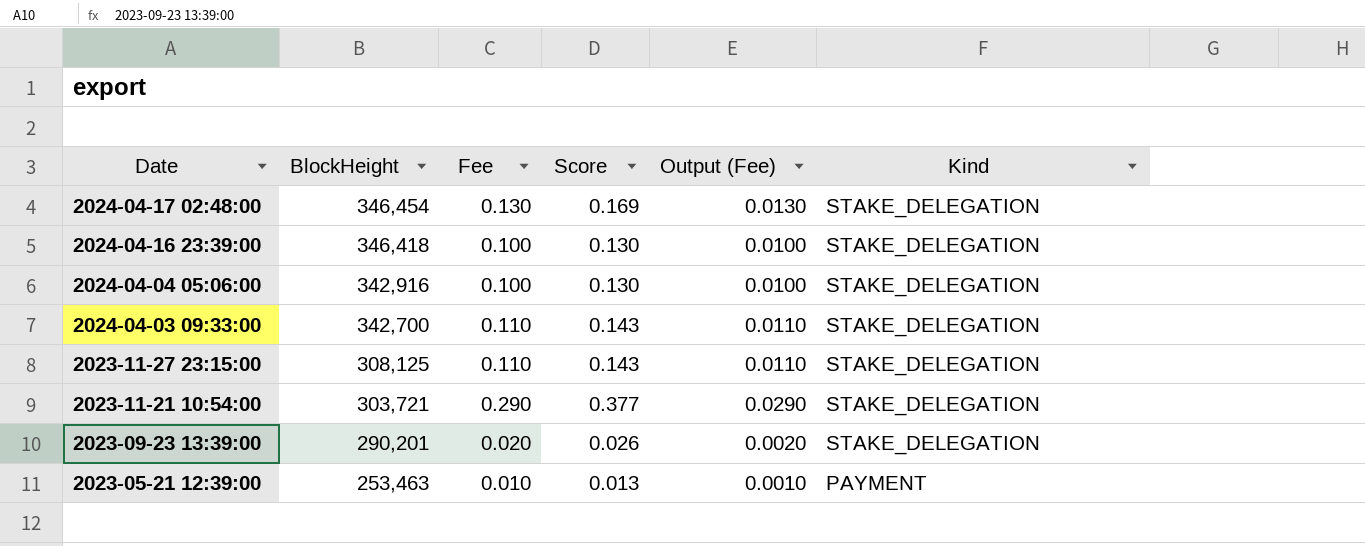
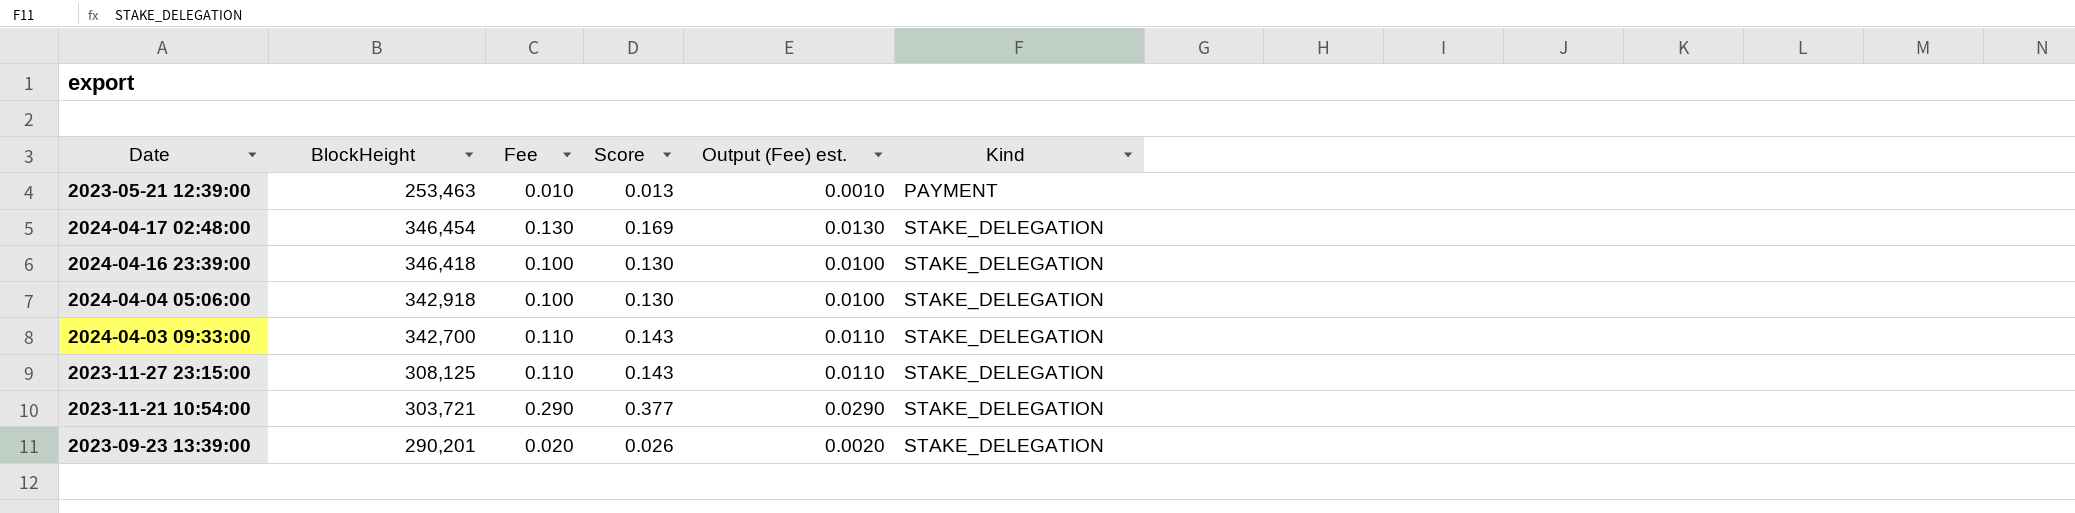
row order: Date descending -> Kind ascending
column name: Output (Fee) -> Output (Fee) est.
2024-04-04 05:06:00 | BlockHeight: 342,916 -> 342,918

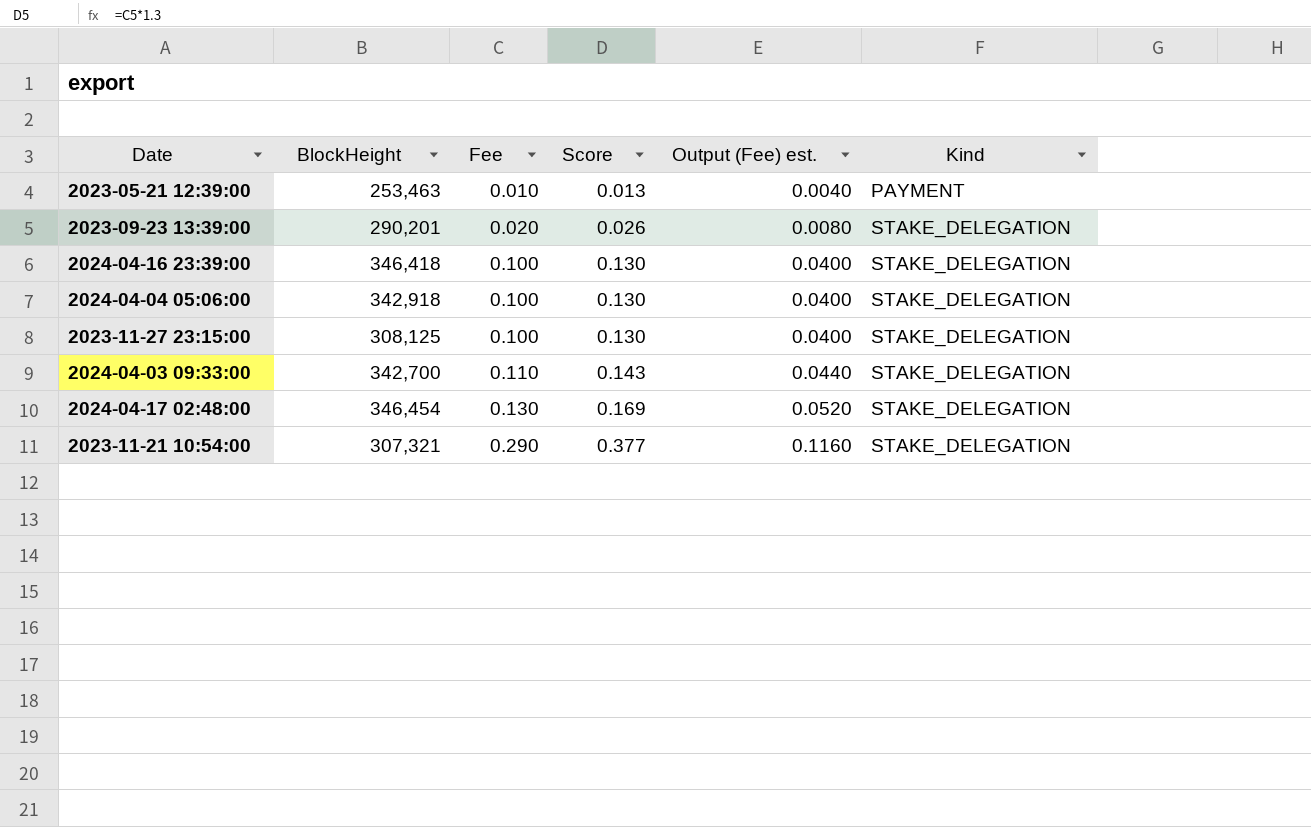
row order: Kind ascending -> Fee ascending
column Output (Fee) est. | formula: [Fee] * 0.1 -> [Fee] * 0.4
2023-11-27 23:15:00 | Fee: 0.110 -> 0.100
2023-11-27 23:15:00 | Score: 0.143 -> 0.130
2023-11-21 10:54:00 | BlockHeight: 303,721 -> 307,321

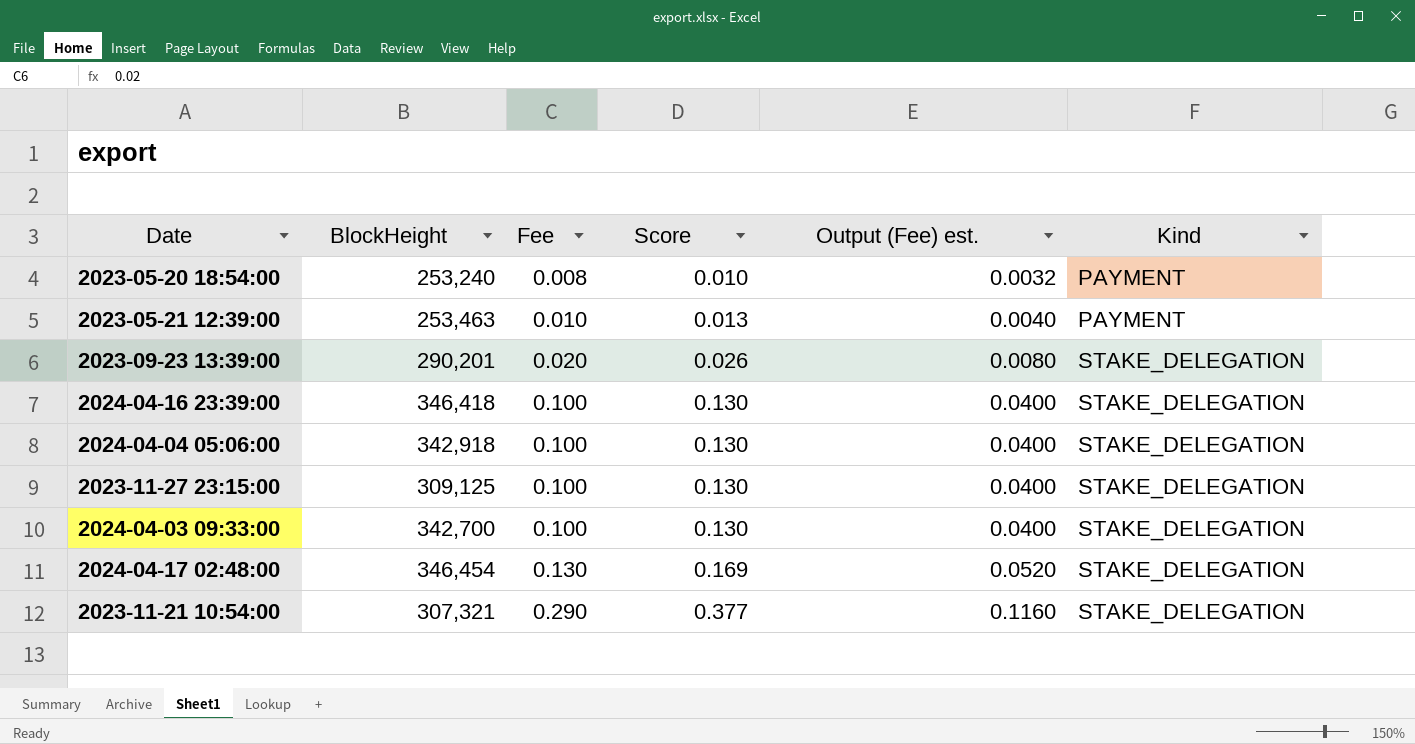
row 2023-05-20 18:54:00: none -> 253,240 | 0.008 | 0.010 | 0.0032 | PAYMENT
2023-11-27 23:15:00 | BlockHeight: 308,125 -> 309,125
2024-04-03 09:33:00 | Fee: 0.110 -> 0.100
2024-04-03 09:33:00 | Score: 0.143 -> 0.130
2024-04-03 09:33:00 | Output (Fee) est.: 0.0440 -> 0.0400

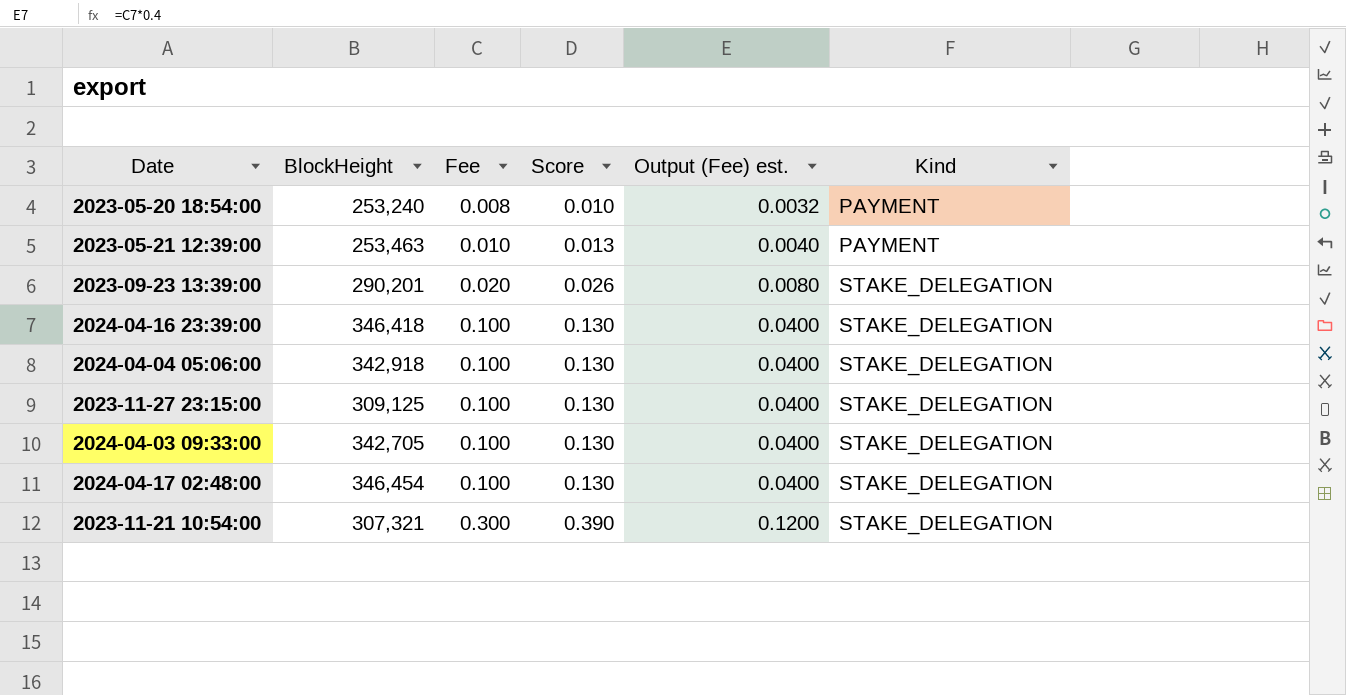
2024-04-03 09:33:00 | BlockHeight: 342,700 -> 342,705
2024-04-17 02:48:00 | Fee: 0.130 -> 0.100
2024-04-17 02:48:00 | Score: 0.169 -> 0.130
2024-04-17 02:48:00 | Output (Fee) est.: 0.0520 -> 0.0400
2023-11-21 10:54:00 | Fee: 0.290 -> 0.300
2023-11-21 10:54:00 | Score: 0.377 -> 0.390
2023-11-21 10:54:00 | Output (Fee) est.: 0.1160 -> 0.1200

